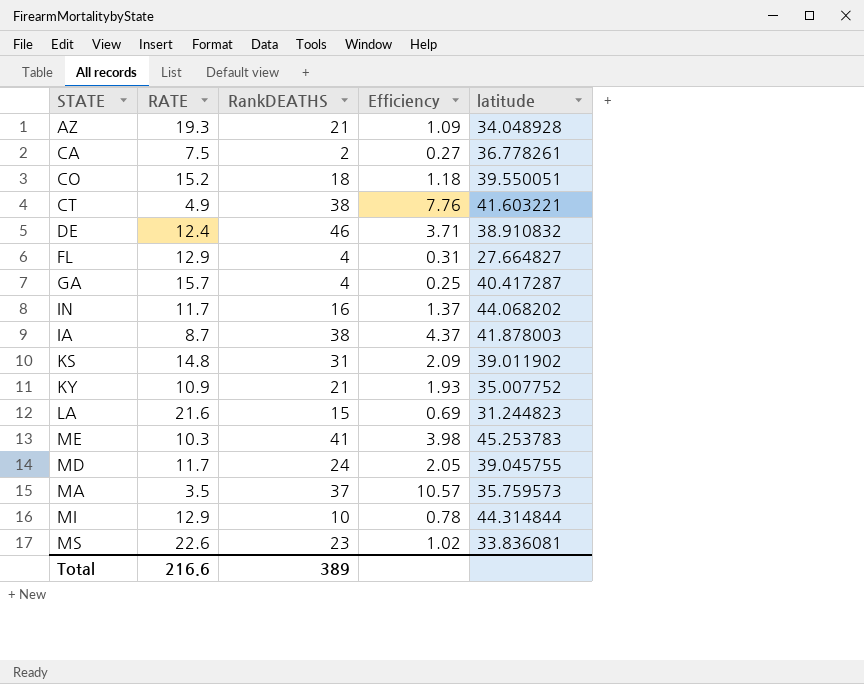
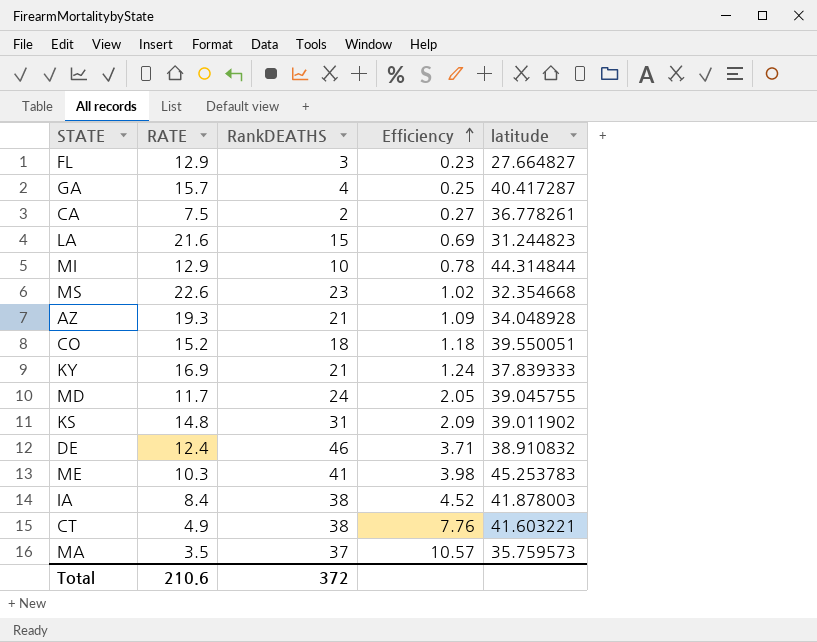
row order: none -> Efficiency ascending
row IN: 11.7 | 16 | 1.37 | 44.068202 -> none
FL | RankDEATHS: 4 -> 3
FL | Efficiency: 0.31 -> 0.23
MS | latitude: 33.836081 -> 32.354668
KY | RATE: 10.9 -> 16.9
KY | Efficiency: 1.93 -> 1.24
KY | latitude: 35.007752 -> 37.839333
IA | RATE: 8.7 -> 8.4
IA | Efficiency: 4.37 -> 4.52
Total | RATE: 216.6 -> 210.6
Total | RankDEATHS: 389 -> 372

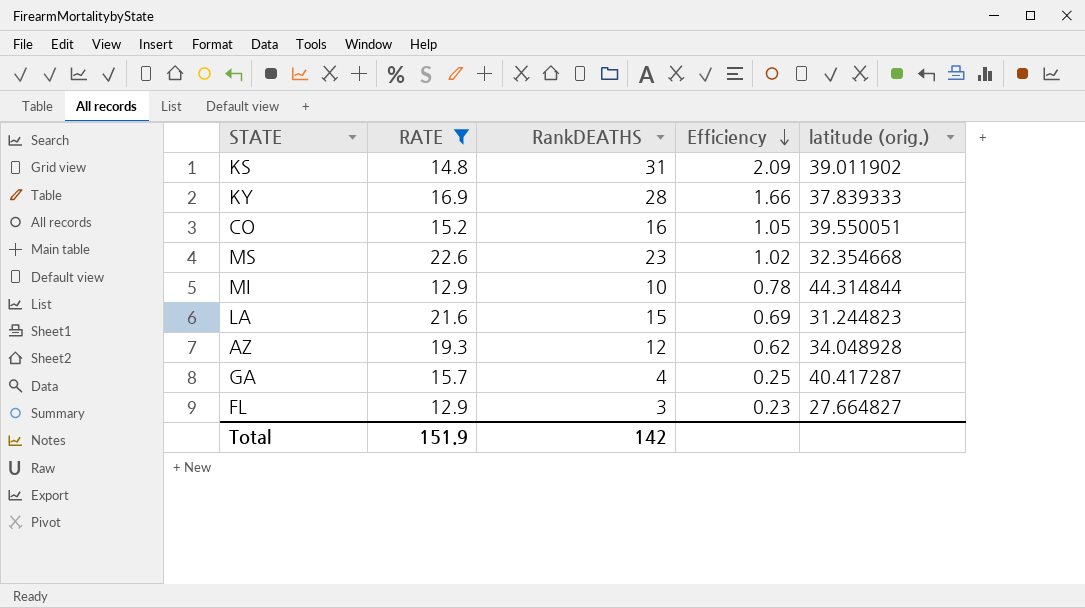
filter: none -> RATE >= 12.9
row order: Efficiency ascending -> Efficiency descending
column name: latitude -> latitude (orig.)
KY | RankDEATHS: 21 -> 28
KY | Efficiency: 1.24 -> 1.66
CO | RankDEATHS: 18 -> 16
CO | Efficiency: 1.18 -> 1.05
AZ | RankDEATHS: 21 -> 12
AZ | Efficiency: 1.09 -> 0.62
Total | RATE: 210.6 -> 151.9
Total | RankDEATHS: 372 -> 142

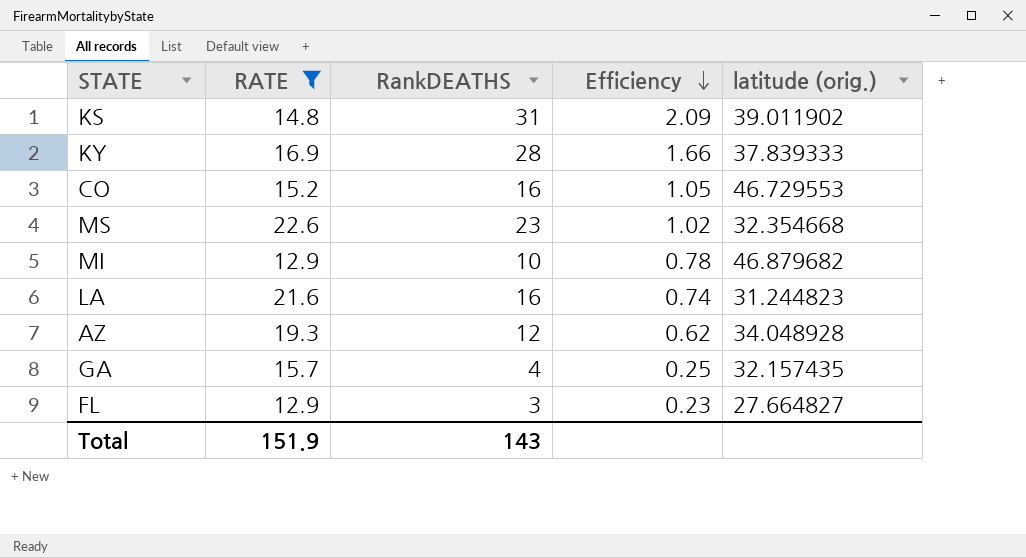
CO | latitude (orig.): 39.550051 -> 46.729553
MI | latitude (orig.): 44.314844 -> 46.879682
LA | RankDEATHS: 15 -> 16
LA | Efficiency: 0.69 -> 0.74
GA | latitude (orig.): 40.417287 -> 32.157435
Total | RankDEATHS: 142 -> 143

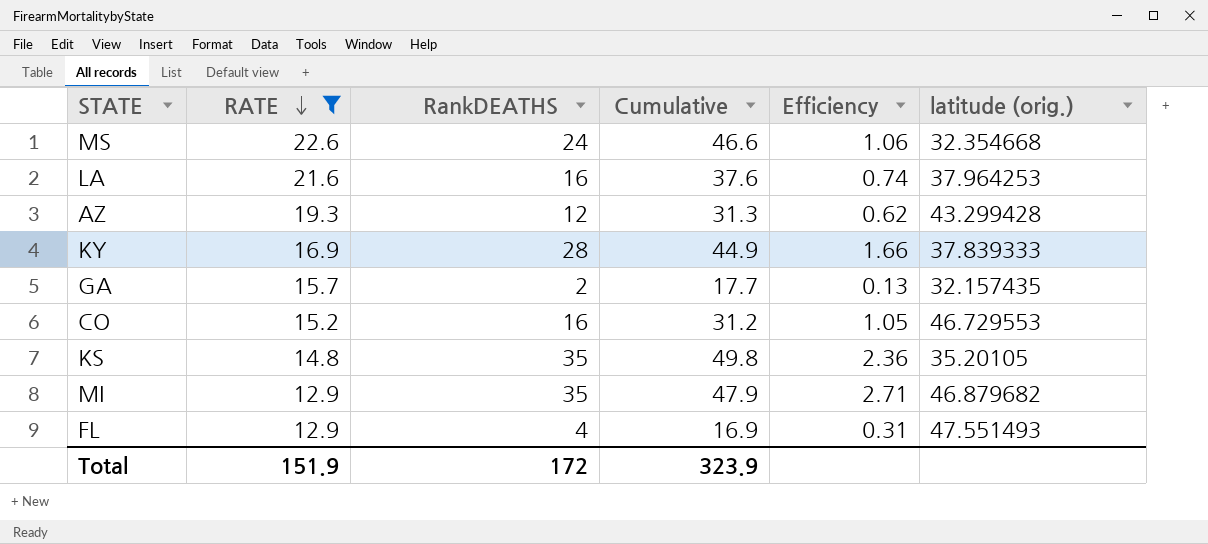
row order: Efficiency descending -> RATE descending
column Cumulative | formula: none -> [RATE] + [RankDEATHS]
MS | RankDEATHS: 23 -> 24
MS | Efficiency: 1.02 -> 1.06
LA | latitude (orig.): 31.244823 -> 37.964253
AZ | latitude (orig.): 34.048928 -> 43.299428
GA | RankDEATHS: 4 -> 2
GA | Efficiency: 0.25 -> 0.13
KS | RankDEATHS: 31 -> 35
KS | Efficiency: 2.09 -> 2.36
KS | latitude (orig.): 39.011902 -> 35.20105
MI | RankDEATHS: 10 -> 35
MI | Efficiency: 0.78 -> 2.71
FL | RankDEATHS: 3 -> 4
FL | Efficiency: 0.23 -> 0.31
FL | latitude (orig.): 27.664827 -> 47.551493
Total | RankDEATHS: 143 -> 172

